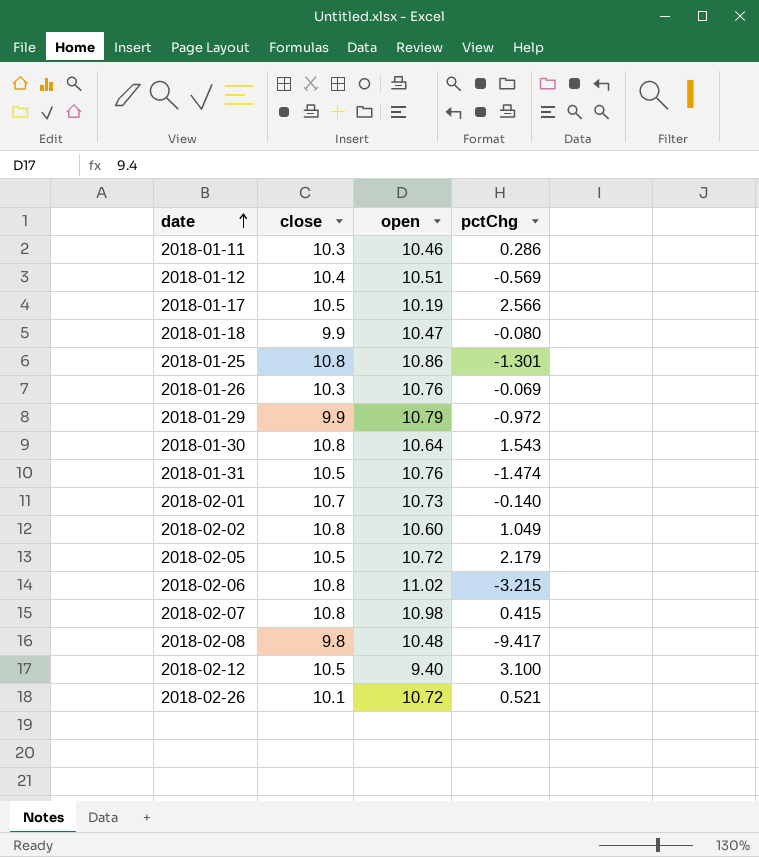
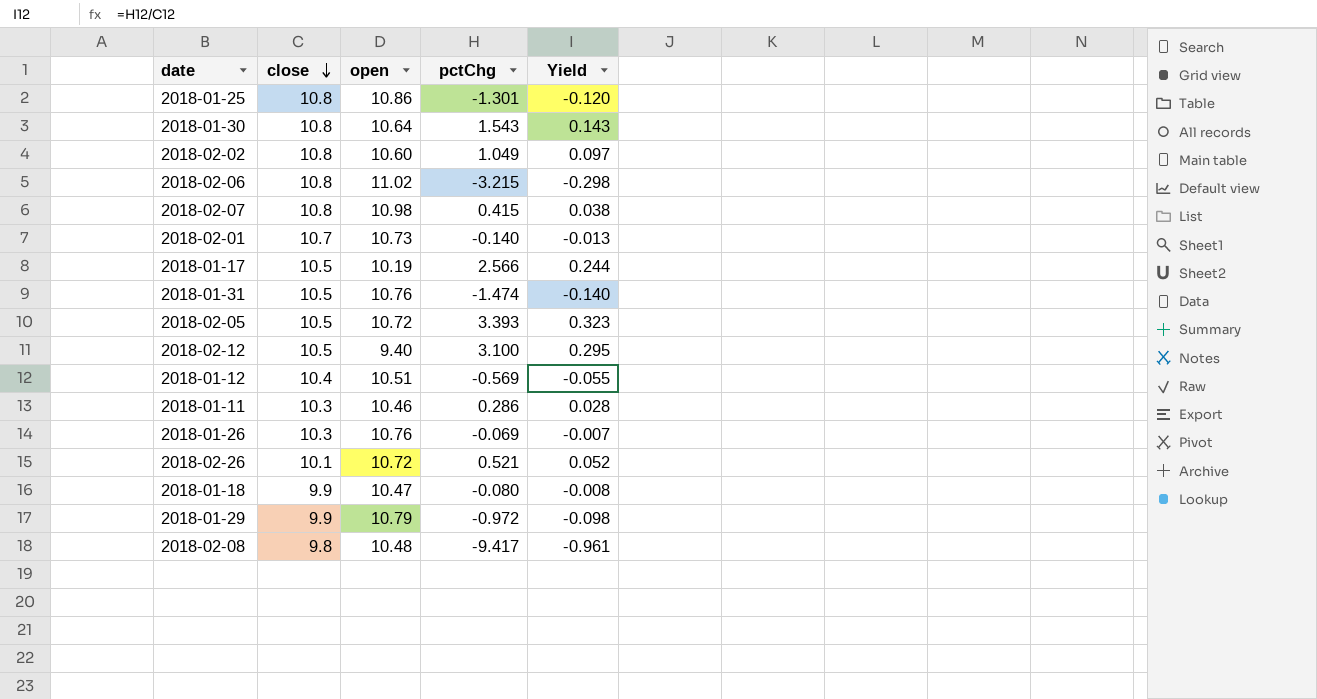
row order: date ascending -> close descending
column Yield | formula: none -> [pctChg] / [close]
2018-02-05 | pctChg: 2.179 -> 3.393

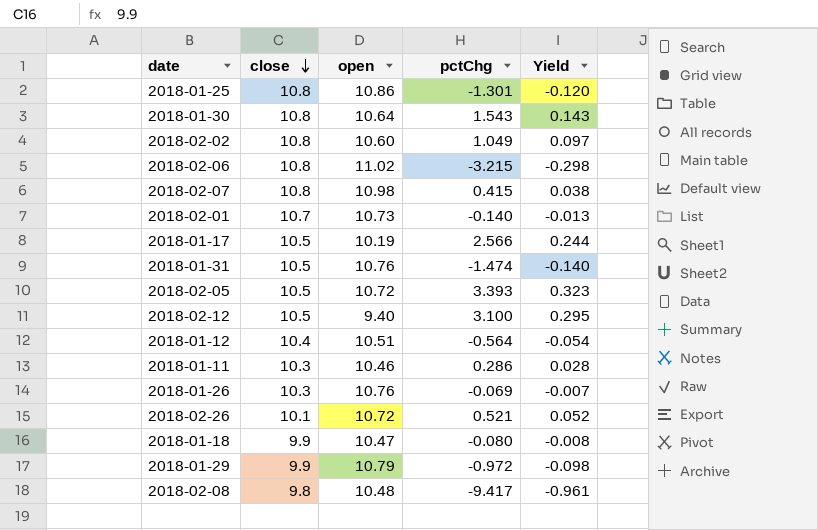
2018-01-12 | pctChg: -0.569 -> -0.564
2018-01-12 | Yield: -0.055 -> -0.054

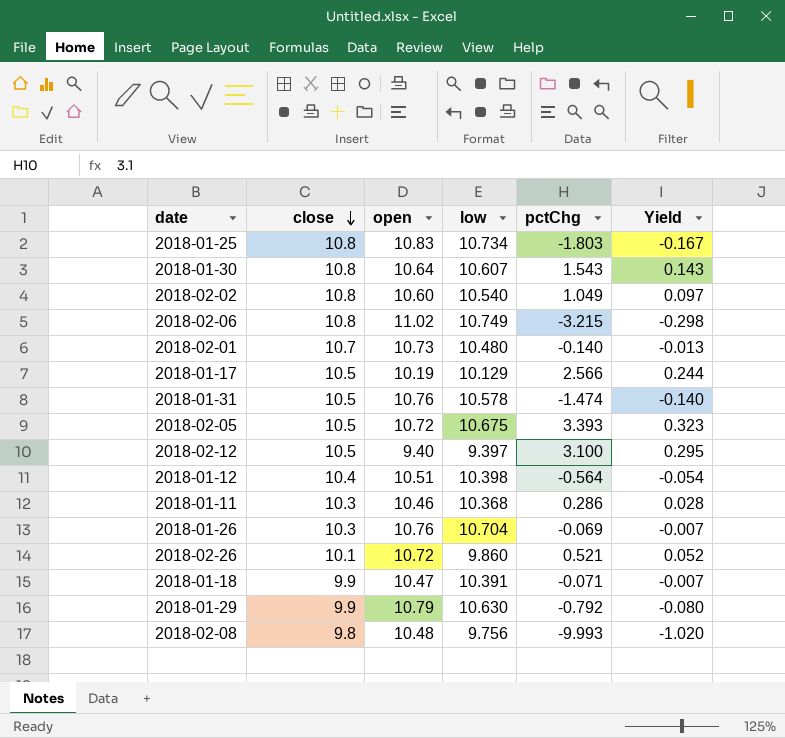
column low | position: none -> 4
row 2018-02-07: 10.8 | 10.98 | 0.415 | 0.038 -> none
2018-01-25 | open: 10.86 -> 10.83
2018-01-25 | pctChg: -1.301 -> -1.803
2018-01-25 | Yield: -0.120 -> -0.167
2018-01-18 | pctChg: -0.080 -> -0.071
2018-01-18 | Yield: -0.008 -> -0.007
2018-01-29 | pctChg: -0.972 -> -0.792
2018-01-29 | Yield: -0.098 -> -0.080
2018-02-08 | pctChg: -9.417 -> -9.993
2018-02-08 | Yield: -0.961 -> -1.020

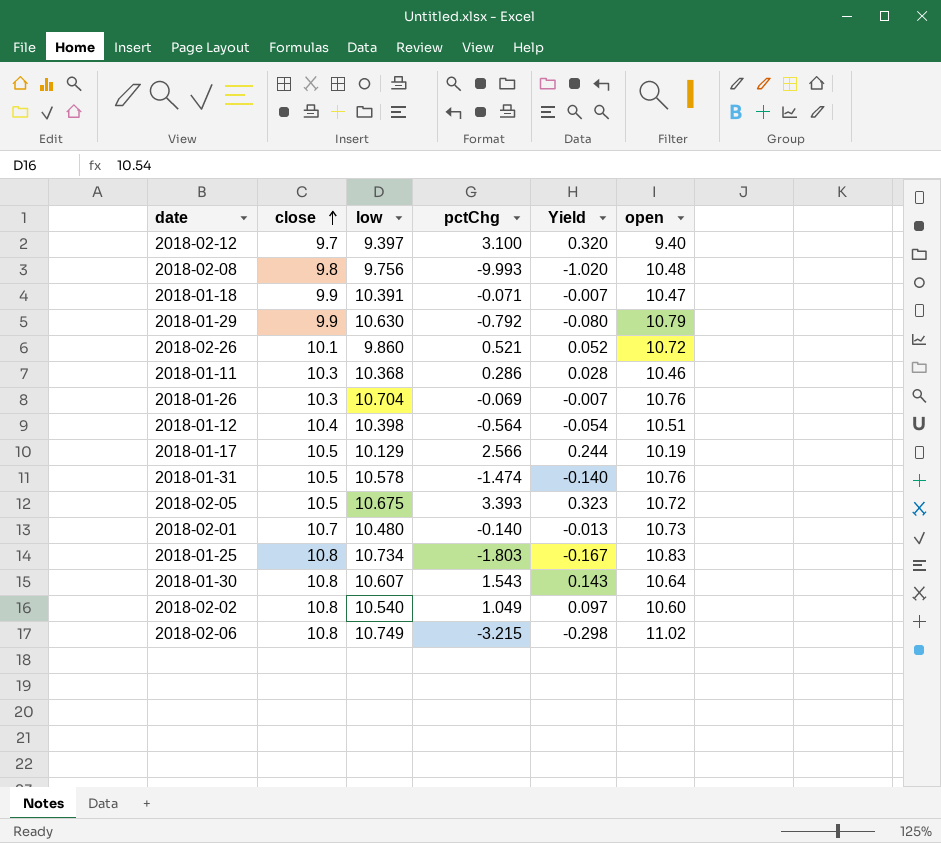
row order: close descending -> close ascending
column open | position: 3 -> 6
2018-02-12 | close: 10.5 -> 9.7
2018-02-12 | Yield: 0.295 -> 0.320

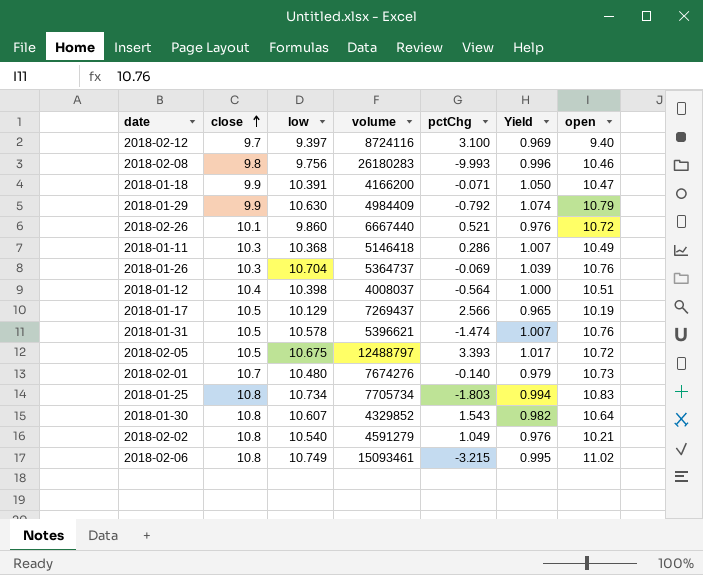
column volume | position: none -> 4
column Yield | formula: [pctChg] / [close] -> [low] / [close]
2018-02-08 | open: 10.48 -> 10.46
2018-01-11 | open: 10.46 -> 10.49
2018-02-02 | open: 10.60 -> 10.21

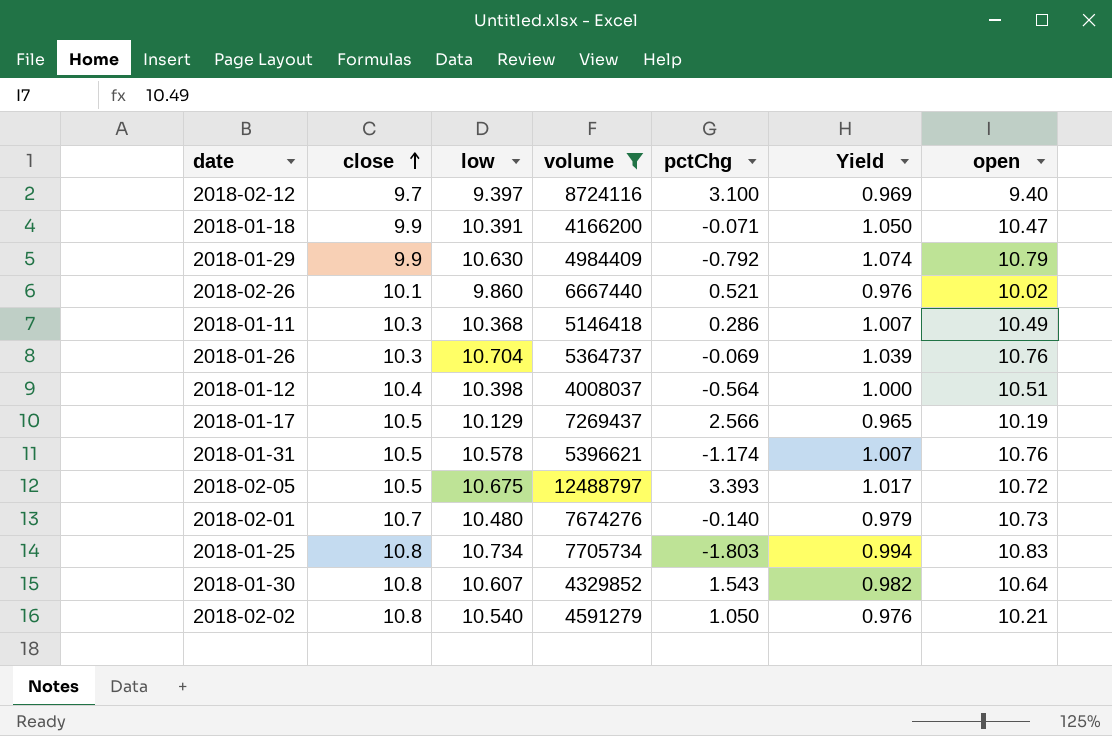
filter: none -> volume <= 12488797
2018-02-26 | open: 10.72 -> 10.02
2018-01-31 | pctChg: -1.474 -> -1.174
2018-02-02 | pctChg: 1.049 -> 1.050

